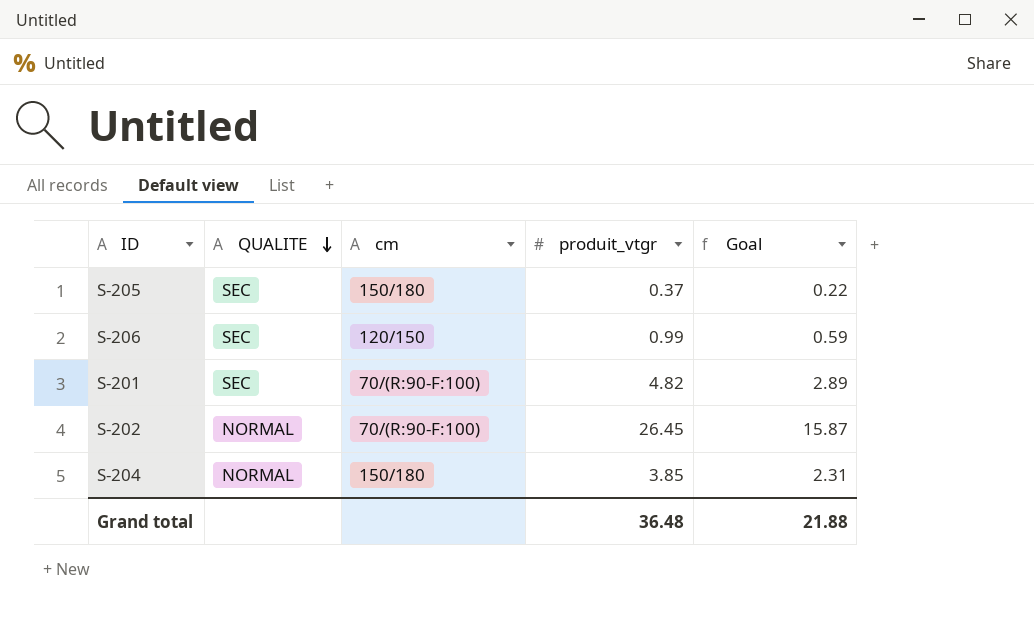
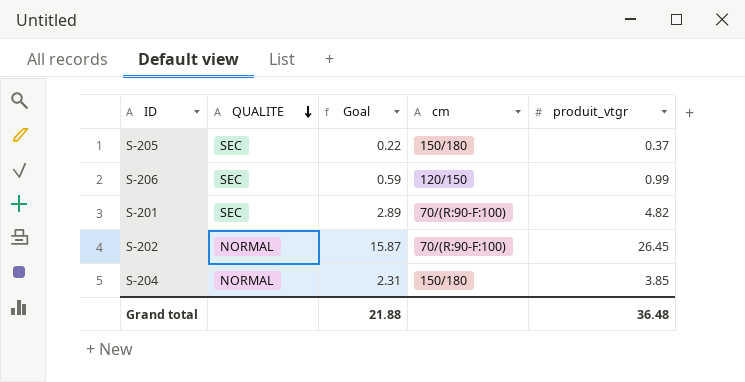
column Goal | position: 5 -> 3

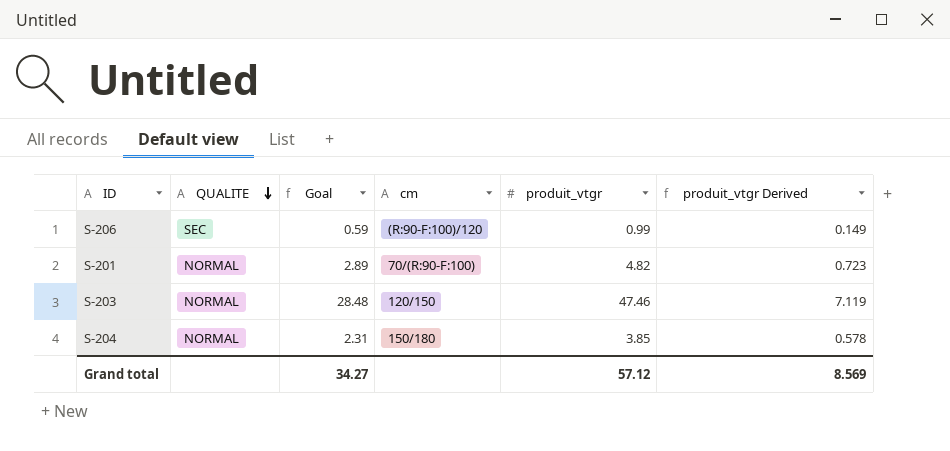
column produit_vtgr Derived | formula: none -> [produit_vtgr] * 0.15
row S-205: SEC | 0.22 | 150/180 | 0.37 -> none
row S-202: NORMAL | 15.87 | 70/(R:90-F:100) | 26.45 -> none
S-206 | cm: 120/150 -> (R:90-F:100)/120
S-201 | QUALITE: SEC -> NORMAL
row S-203: none -> NORMAL | 28.48 | 120/150 | 47.46 | 7.119
Grand total | Goal: 21.88 -> 34.27
Grand total | produit_vtgr: 36.48 -> 57.12

